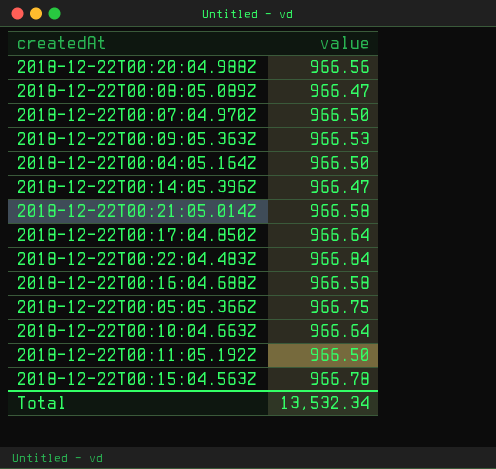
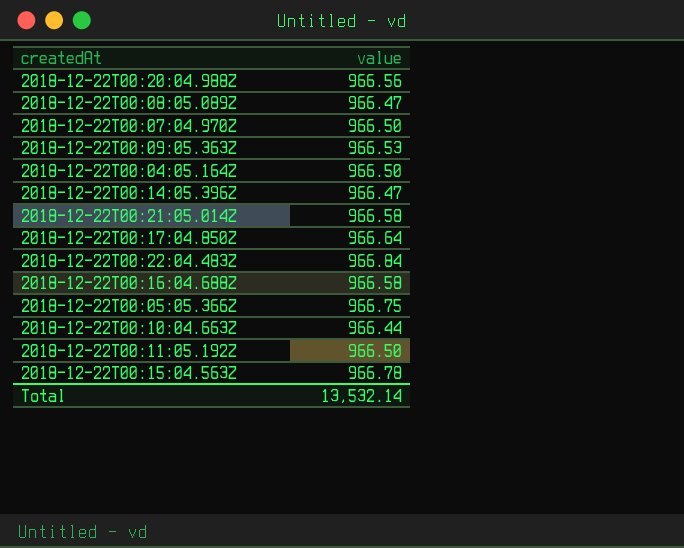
2018-12-22T00:10:04.663Z | value: 966.64 -> 966.44
Total | value: 13,532.34 -> 13,532.14

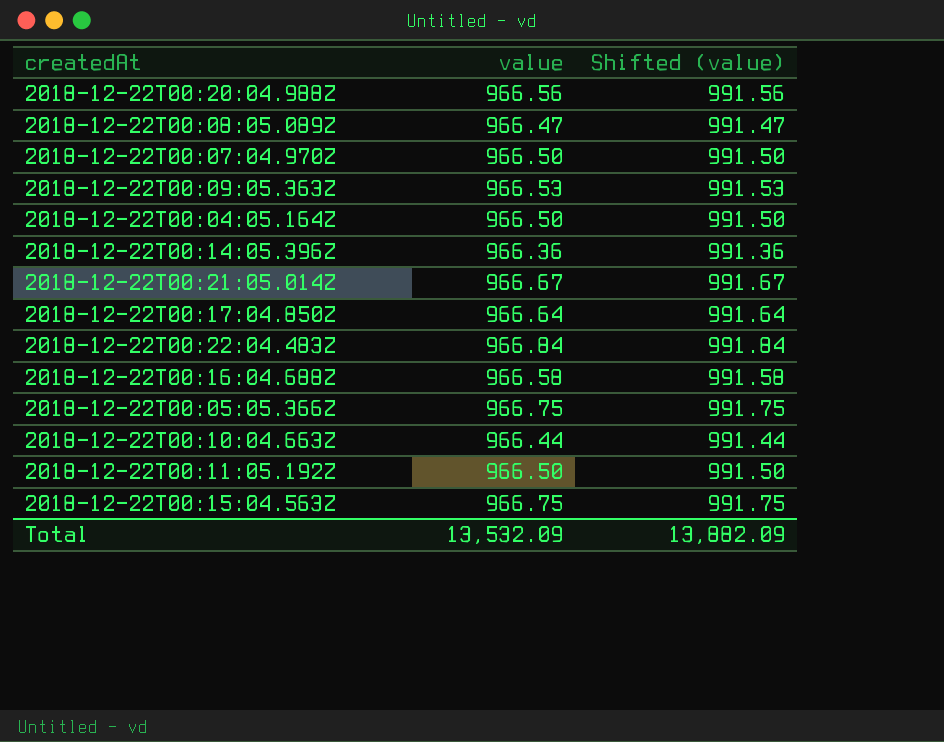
column Shifted (value) | formula: none -> [value] + 25
2018-12-22T00:14:05.396Z | value: 966.47 -> 966.36
2018-12-22T00:21:05.014Z | value: 966.58 -> 966.67
2018-12-22T00:15:04.563Z | value: 966.78 -> 966.75
Total | value: 13,532.14 -> 13,532.09

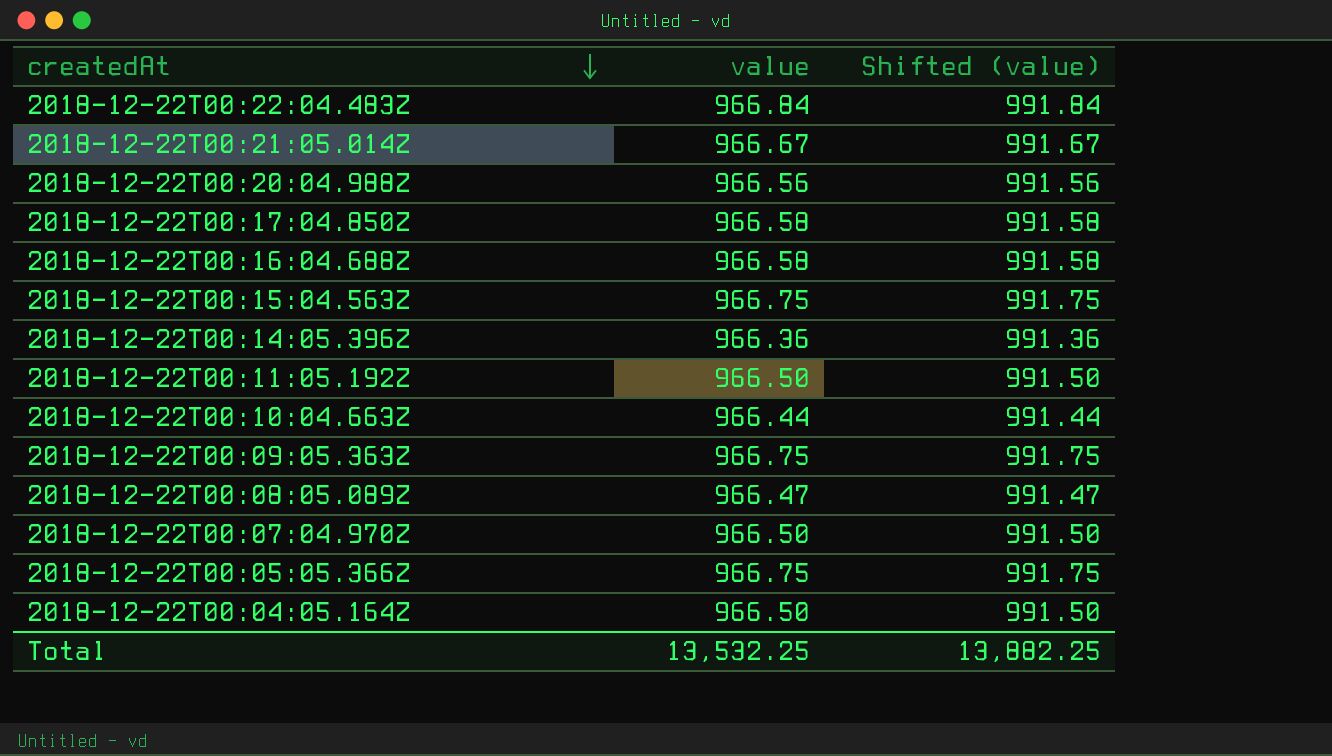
row order: none -> createdAt descending
2018-12-22T00:17:04.850Z | value: 966.64 -> 966.58
2018-12-22T00:17:04.850Z | Shifted (value): 991.64 -> 991.58
2018-12-22T00:09:05.363Z | value: 966.53 -> 966.75
2018-12-22T00:09:05.363Z | Shifted (value): 991.53 -> 991.75
Total | value: 13,532.09 -> 13,532.25
Total | Shifted (value): 13,882.09 -> 13,882.25

